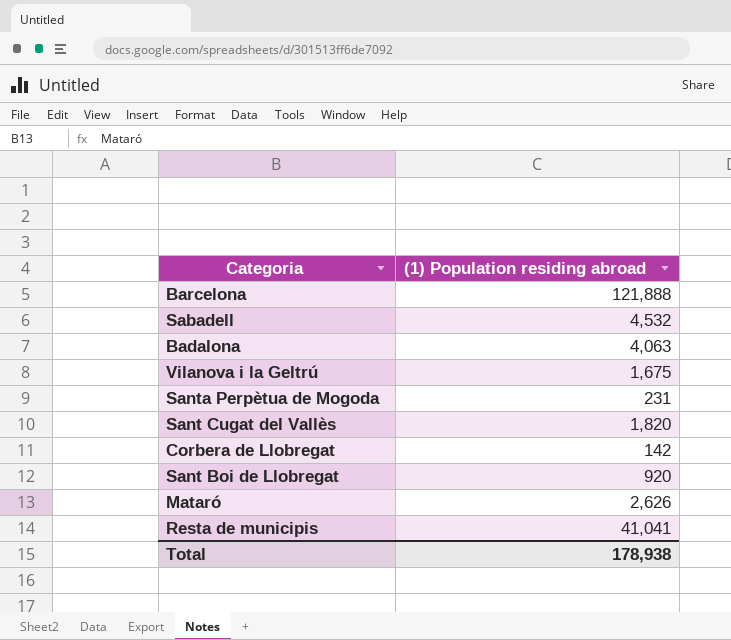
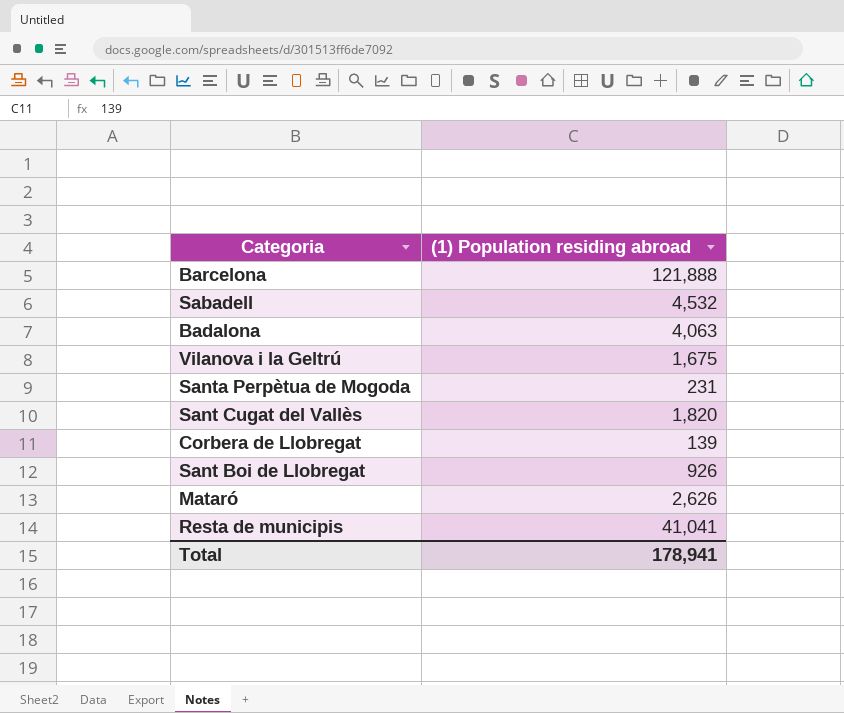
Corbera de Llobregat | (1) Population residing abroad: 142 -> 139
Sant Boi de Llobregat | (1) Population residing abroad: 920 -> 926
Total | (1) Population residing abroad: 178,938 -> 178,941

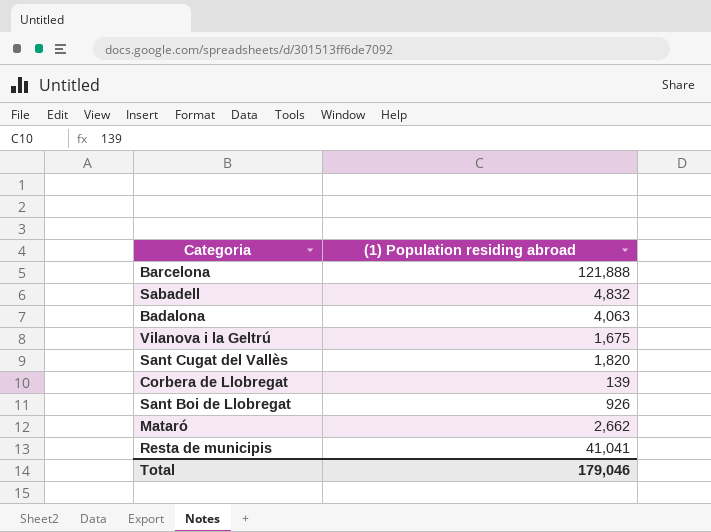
row Santa Perpètua de Mogoda: 231 -> none
Sabadell | (1) Population residing abroad: 4,532 -> 4,832
Mataró | (1) Population residing abroad: 2,626 -> 2,662
Total | (1) Population residing abroad: 178,941 -> 179,046

